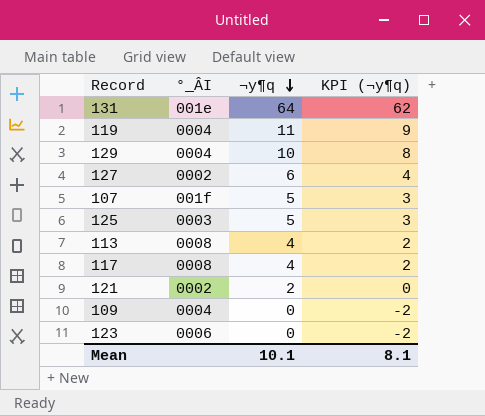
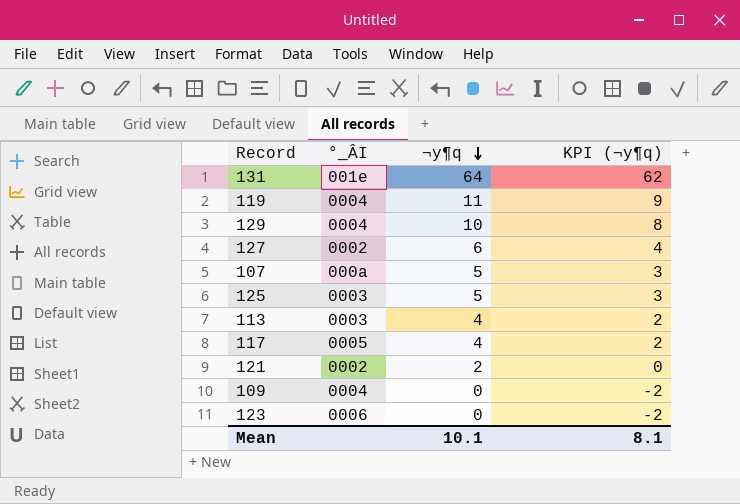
107 | °_ÂI: 001f -> 000a
113 | °_ÂI: 0008 -> 0003
117 | °_ÂI: 0008 -> 0005

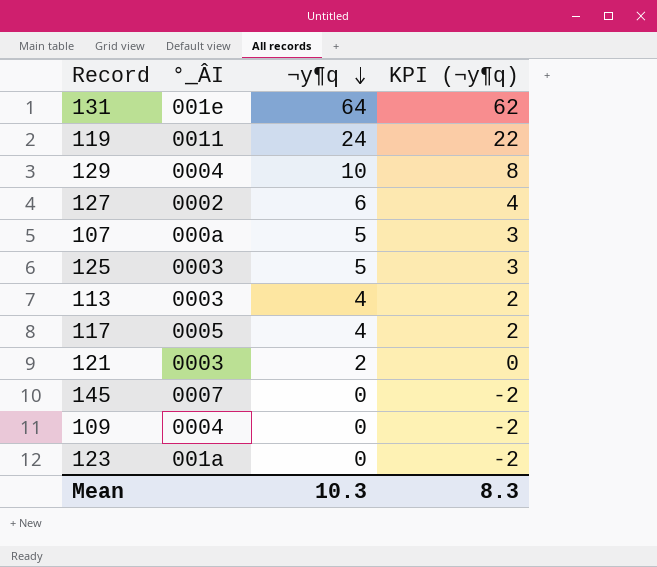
119 | °_ÂI: 0004 -> 0011
119 | ¬y¶q: 11 -> 24
119 | KPI (¬y¶q): 9 -> 22
121 | °_ÂI: 0002 -> 0003
row 145: none -> 0007 | 0 | -2
123 | °_ÂI: 0006 -> 001a
Mean | ¬y¶q: 10.1 -> 10.3
Mean | KPI (¬y¶q): 8.1 -> 8.3

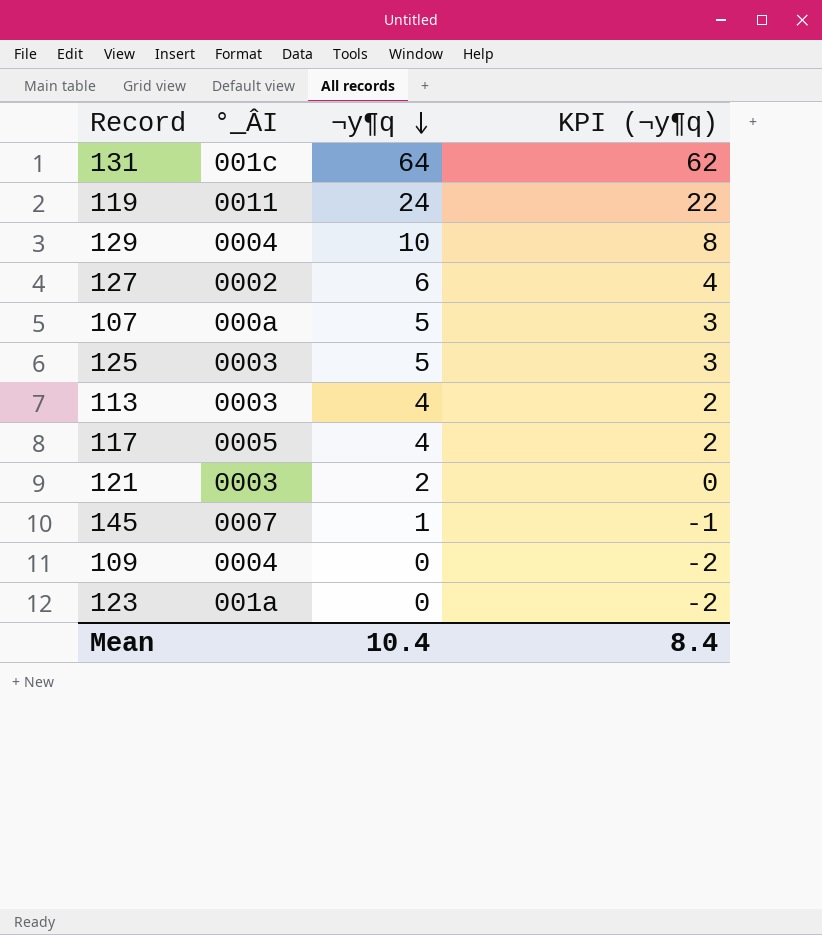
131 | °_ÂI: 001e -> 001c
145 | ¬y¶q: 0 -> 1
145 | KPI (¬y¶q): -2 -> -1
Mean | ¬y¶q: 10.3 -> 10.4
Mean | KPI (¬y¶q): 8.3 -> 8.4

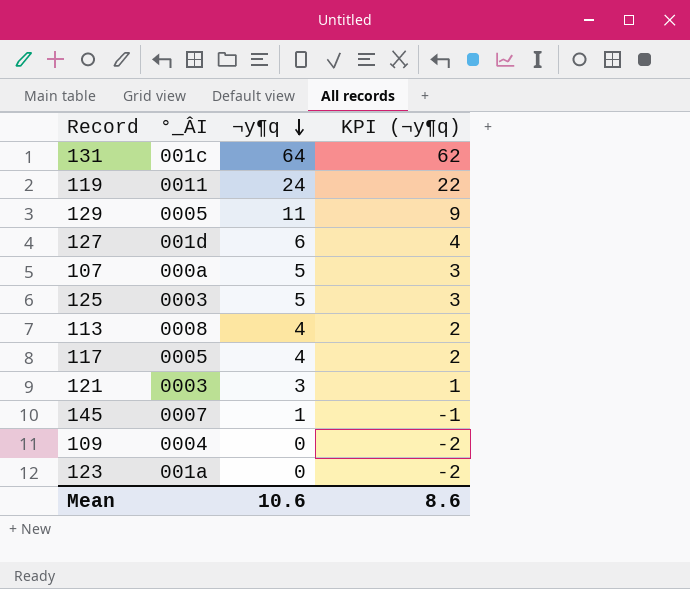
129 | °_ÂI: 0004 -> 0005
129 | ¬y¶q: 10 -> 11
129 | KPI (¬y¶q): 8 -> 9
127 | °_ÂI: 0002 -> 001d
113 | °_ÂI: 0003 -> 0008
121 | ¬y¶q: 2 -> 3
121 | KPI (¬y¶q): 0 -> 1
Mean | ¬y¶q: 10.4 -> 10.6
Mean | KPI (¬y¶q): 8.4 -> 8.6

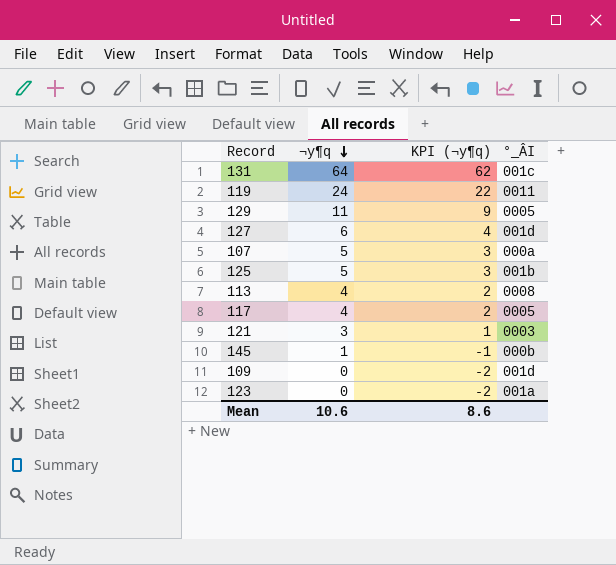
column °_ÂI | position: 2 -> 4
125 | °_ÂI: 0003 -> 001b
145 | °_ÂI: 0007 -> 000b
109 | °_ÂI: 0004 -> 001d

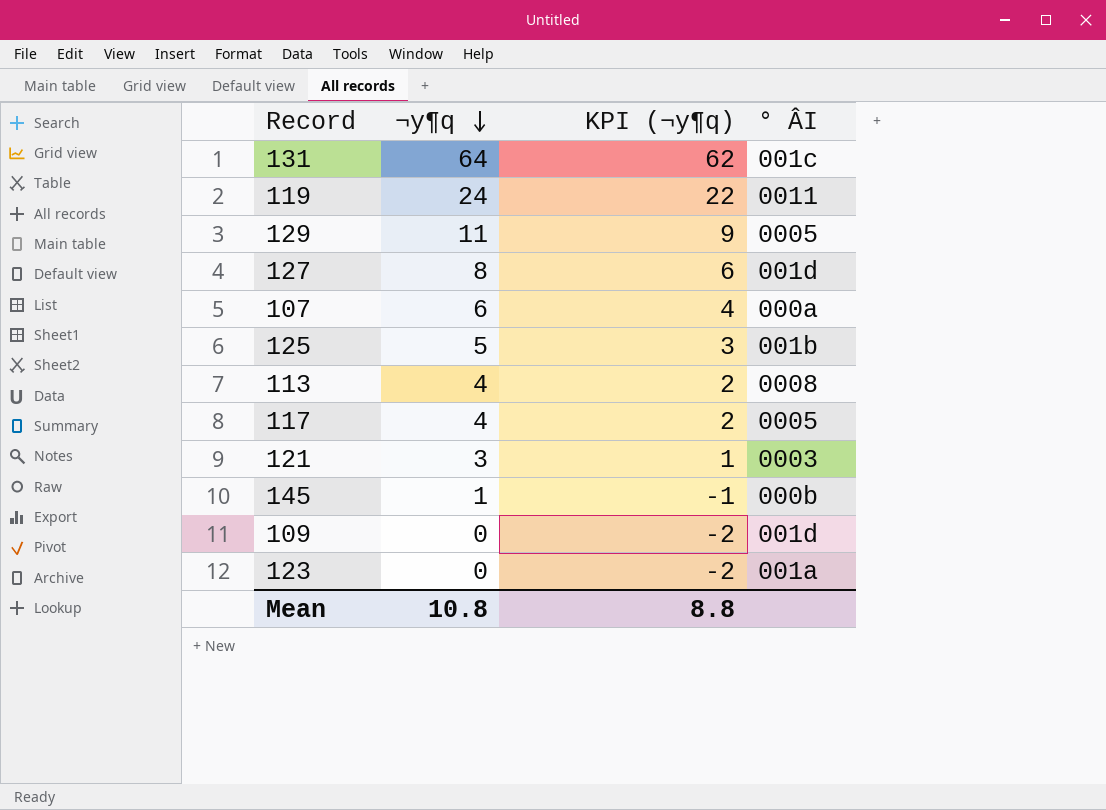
column name: °_ÂI -> ° ÂI
127 | ¬y¶q: 6 -> 8
127 | KPI (¬y¶q): 4 -> 6
107 | ¬y¶q: 5 -> 6
107 | KPI (¬y¶q): 3 -> 4
Mean | ¬y¶q: 10.6 -> 10.8
Mean | KPI (¬y¶q): 8.6 -> 8.8

